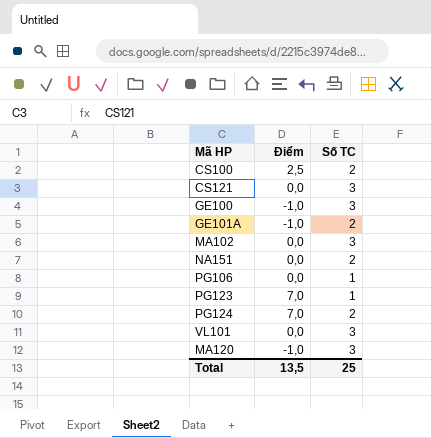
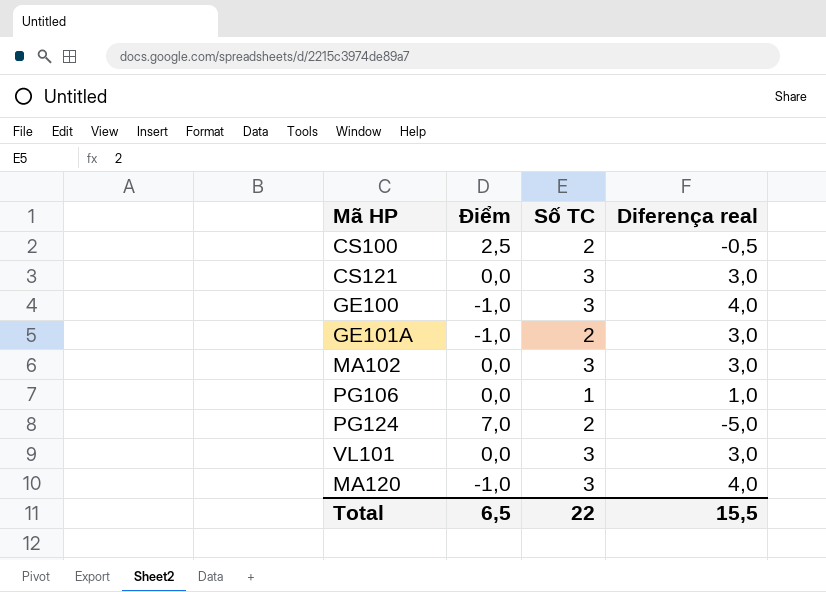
column Diferença real | formula: none -> [Số TC] - [Điểm]
row NA151: 0,0 | 2 -> none
row PG123: 7,0 | 1 -> none
Total | Điểm: 13,5 -> 6,5
Total | Số TC: 25 -> 22

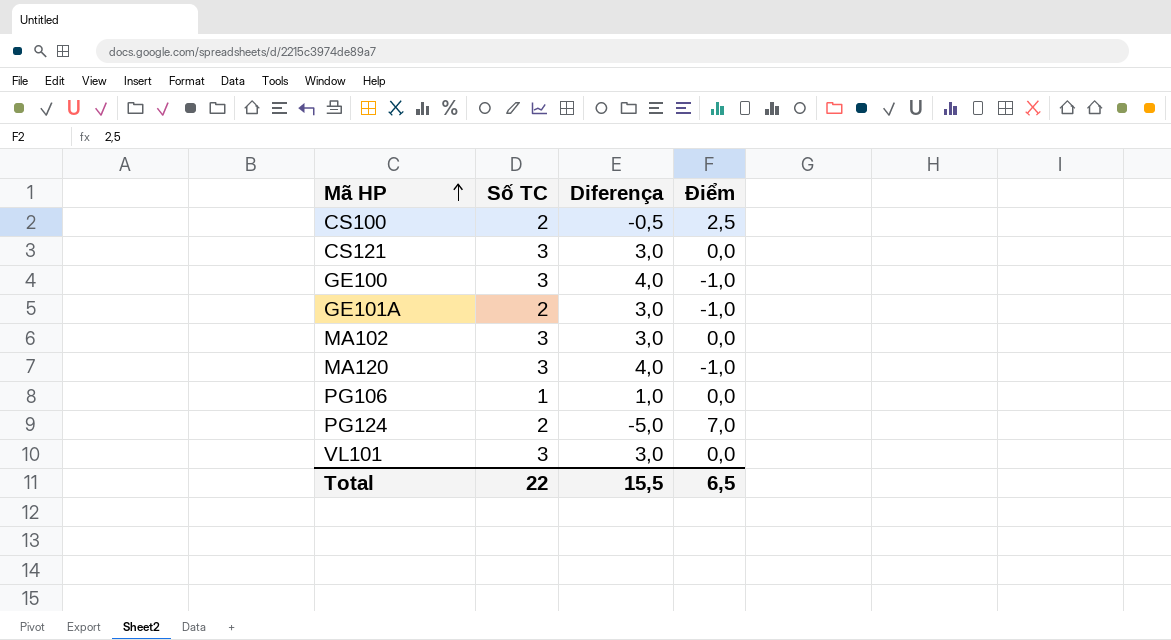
row order: none -> Mã HP ascending
column name: Diferença real -> Diferença
column Điểm | position: 2 -> 4

